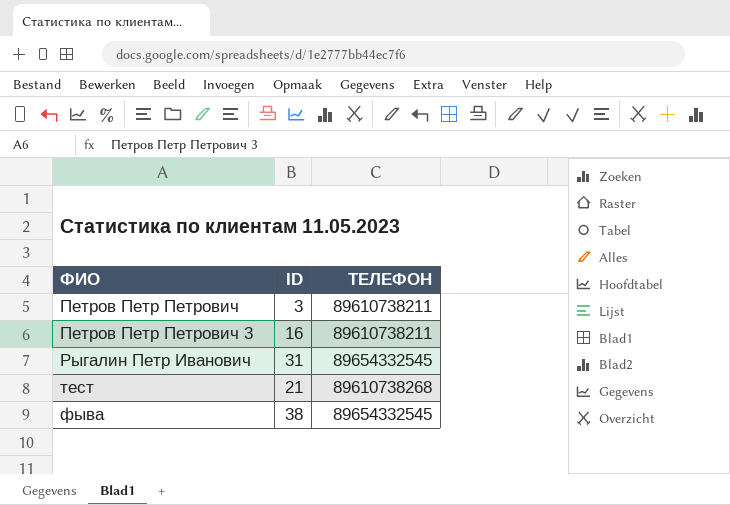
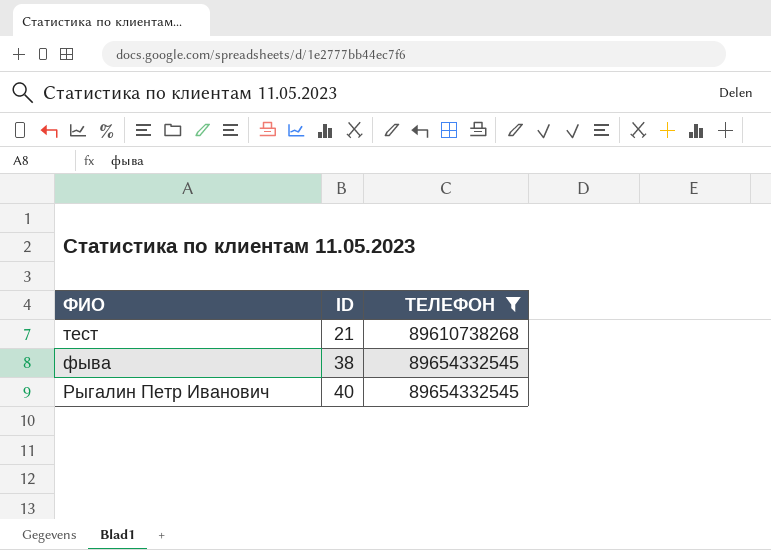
filter: none -> ТЕЛЕФОН != 89610738211
row order: ФИО ascending -> ID ascending
Рыгалин Петр Иванович | ID: 31 -> 40

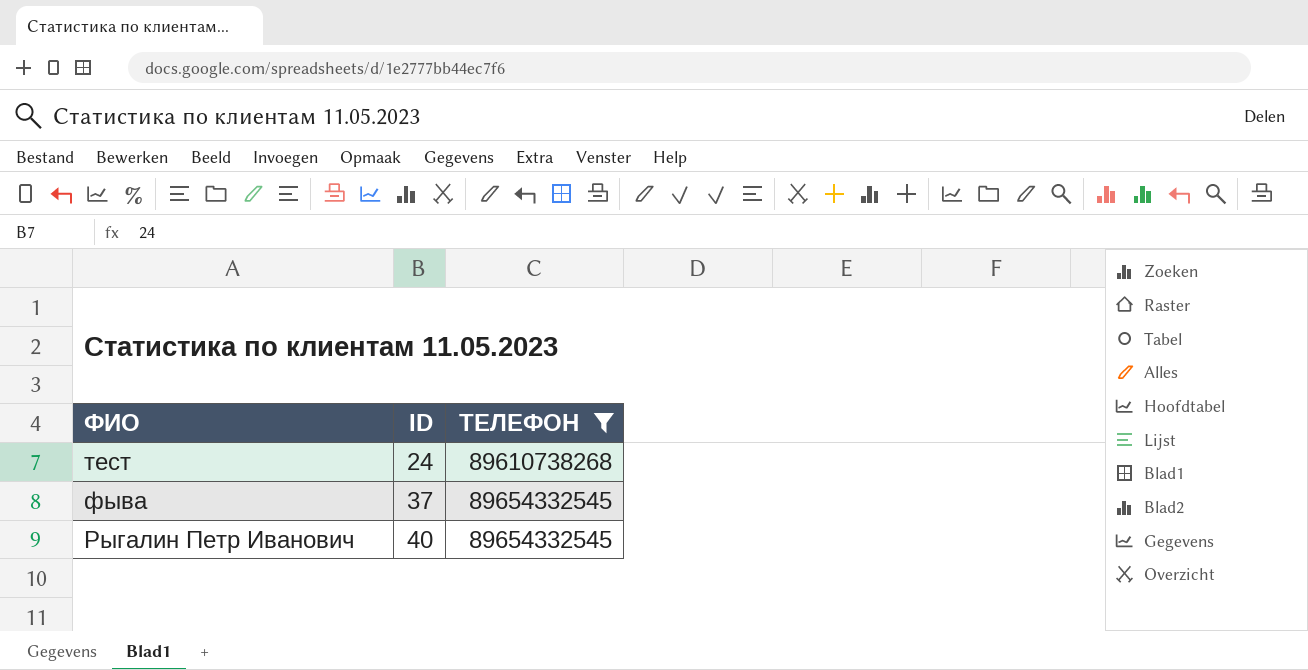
тест | ID: 21 -> 24
фыва | ID: 38 -> 37

